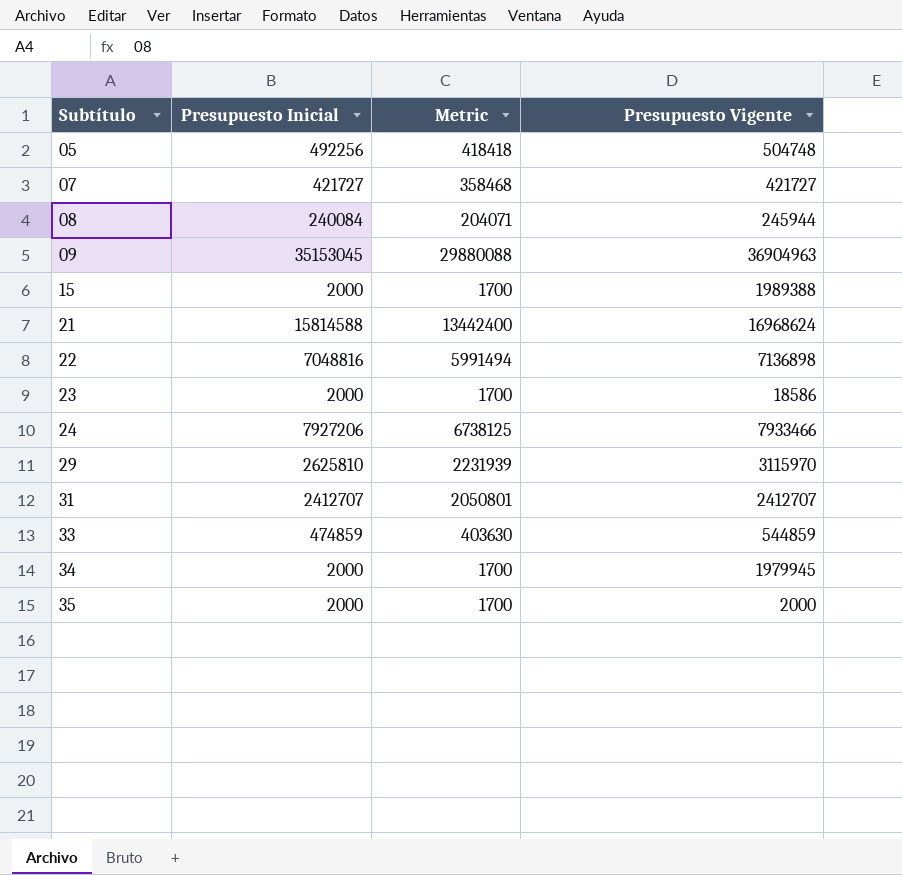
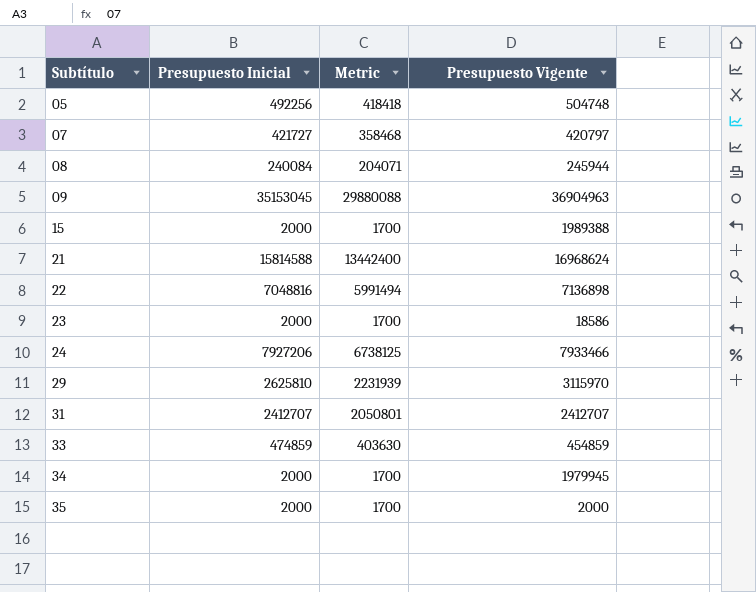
07 | Presupuesto Vigente: 421727 -> 420797
33 | Presupuesto Vigente: 544859 -> 454859

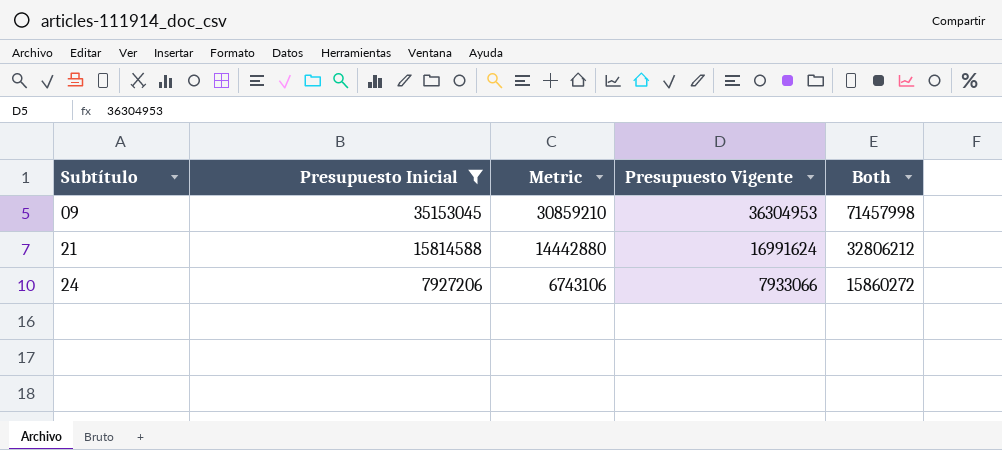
filter: none -> Presupuesto Inicial >= 7927206
column Metric | formula: [Presupuesto Inicial] * 0.85 -> [Presupuesto Vigente] * 0.85
column Both | formula: none -> [Presupuesto Inicial] + [Presupuesto Vigente]
09 | Presupuesto Vigente: 36904963 -> 36304953
21 | Presupuesto Vigente: 16968624 -> 16991624
24 | Presupuesto Vigente: 7933466 -> 7933066

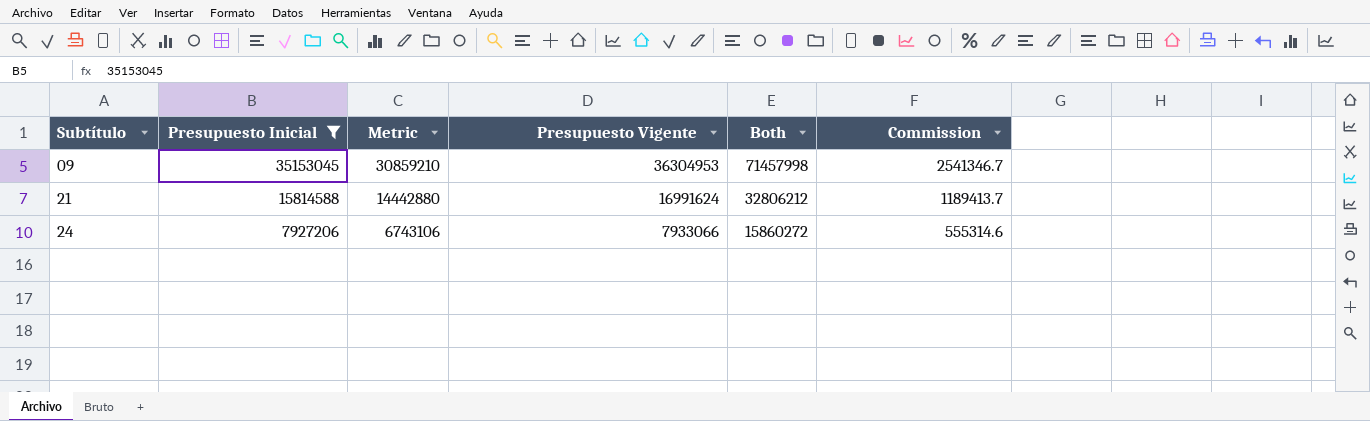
column Commission | formula: none -> [Presupuesto Vigente] * 0.07

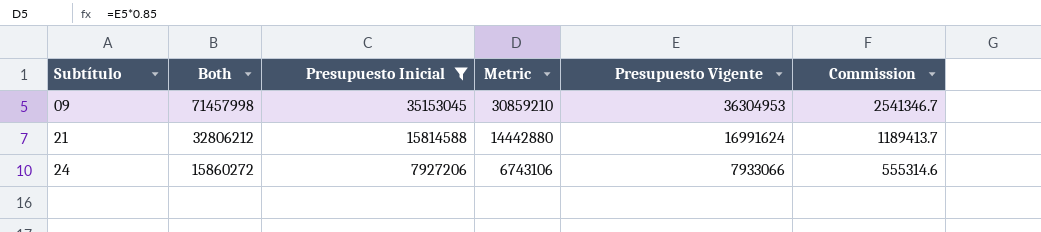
column Both | position: 5 -> 2

